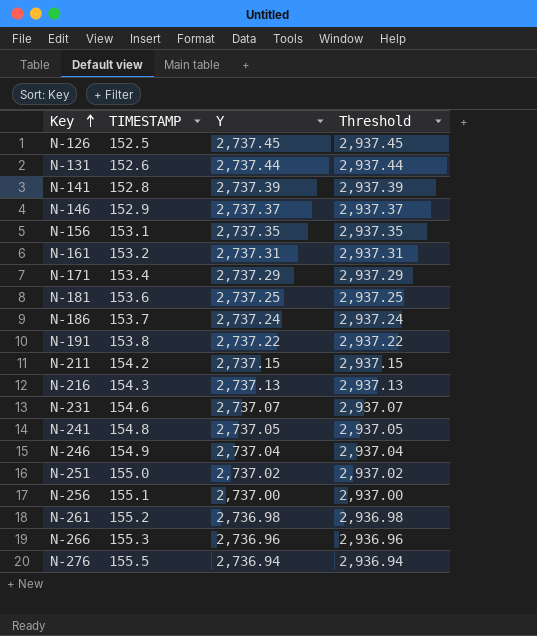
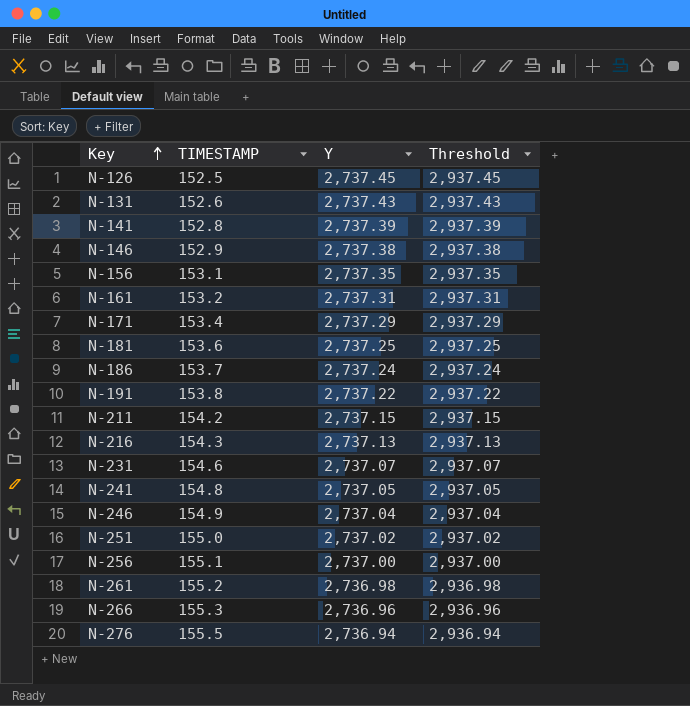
N-131 | Y: 2,737.44 -> 2,737.43
N-131 | Threshold: 2,937.44 -> 2,937.43
N-146 | Y: 2,737.37 -> 2,737.38
N-146 | Threshold: 2,937.37 -> 2,937.38

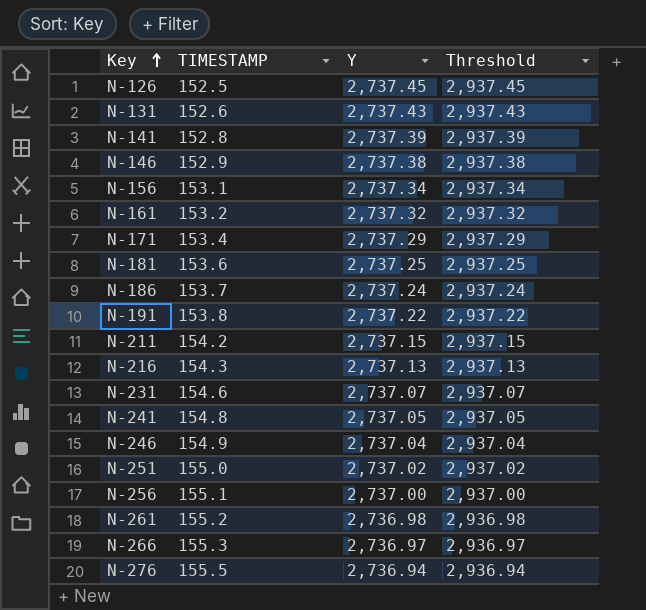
N-156 | Y: 2,737.35 -> 2,737.34
N-156 | Threshold: 2,937.35 -> 2,937.34
N-161 | Y: 2,737.31 -> 2,737.32
N-161 | Threshold: 2,937.31 -> 2,937.32
N-266 | Y: 2,736.96 -> 2,736.97
N-266 | Threshold: 2,936.96 -> 2,936.97

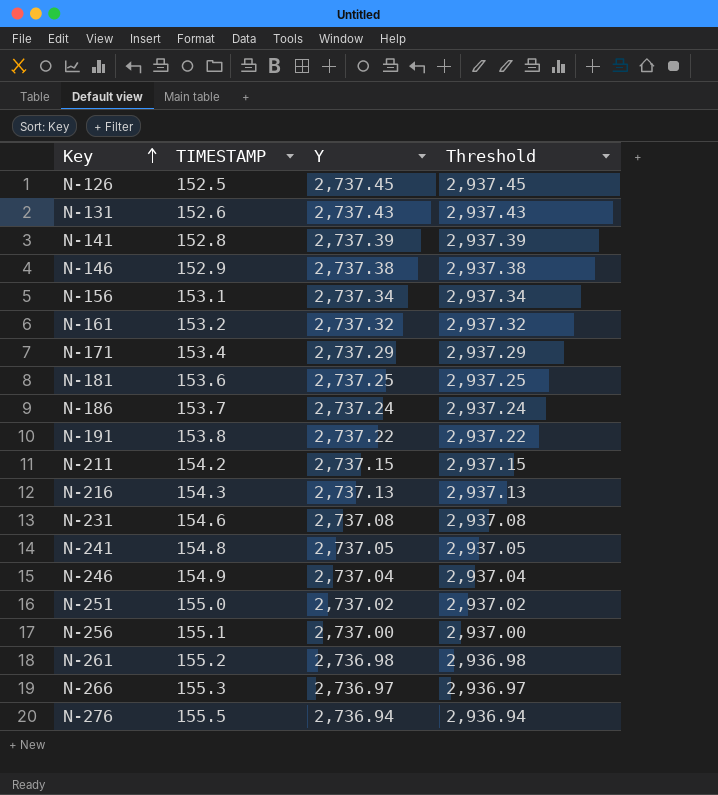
N-231 | Y: 2,737.07 -> 2,737.08
N-231 | Threshold: 2,937.07 -> 2,937.08

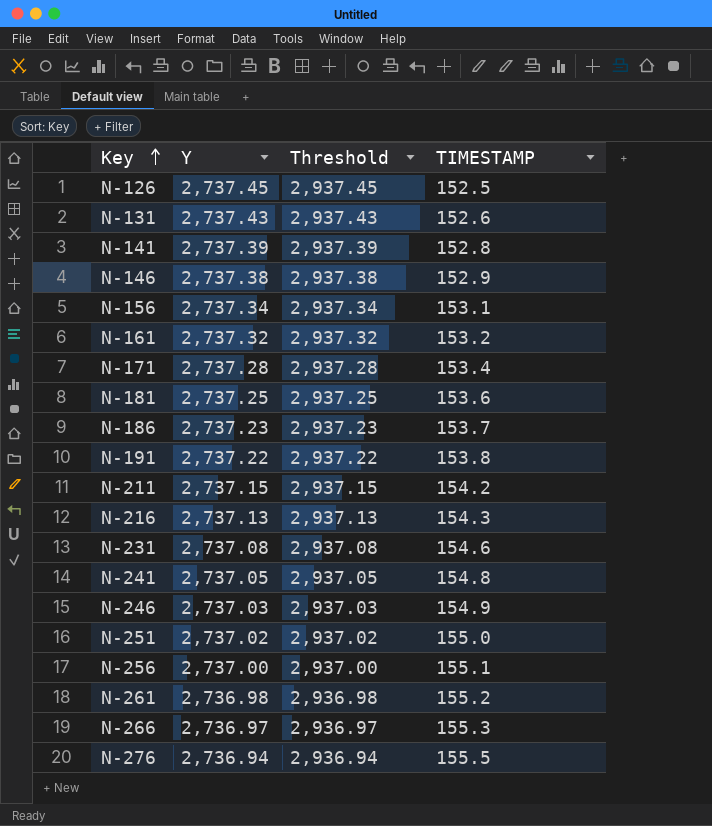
column TIMESTAMP | position: 2 -> 4
N-171 | Y: 2,737.29 -> 2,737.28
N-171 | Threshold: 2,937.29 -> 2,937.28
N-186 | Y: 2,737.24 -> 2,737.23
N-186 | Threshold: 2,937.24 -> 2,937.23
N-246 | Y: 2,737.04 -> 2,737.03
N-246 | Threshold: 2,937.04 -> 2,937.03

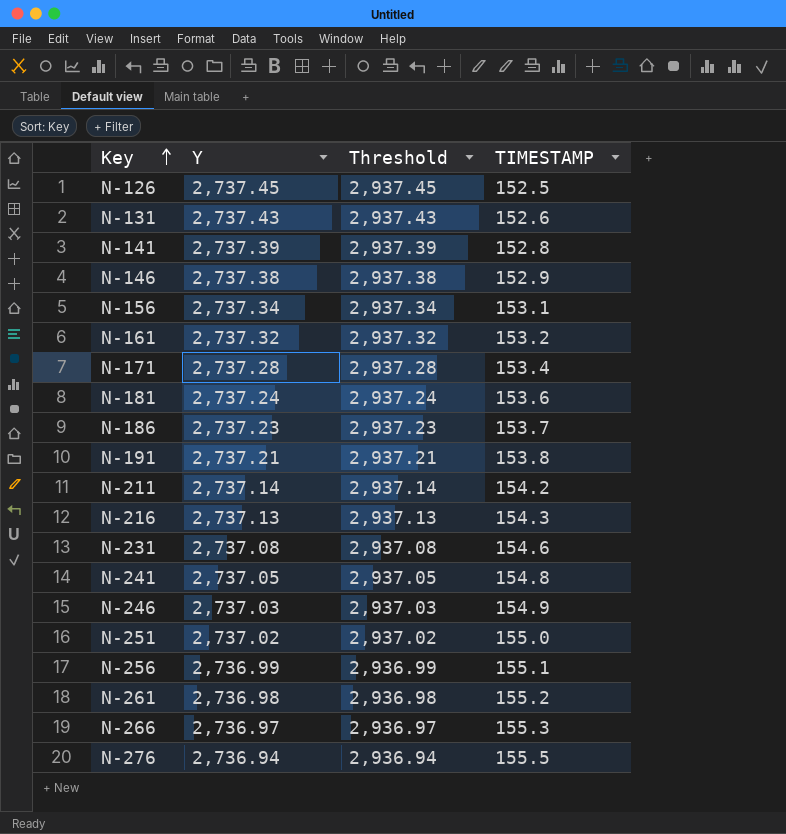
N-181 | Y: 2,737.25 -> 2,737.24
N-181 | Threshold: 2,937.25 -> 2,937.24
N-191 | Y: 2,737.22 -> 2,737.21
N-191 | Threshold: 2,937.22 -> 2,937.21
N-211 | Y: 2,737.15 -> 2,737.14
N-211 | Threshold: 2,937.15 -> 2,937.14
N-256 | Y: 2,737.00 -> 2,736.99
N-256 | Threshold: 2,937.00 -> 2,936.99

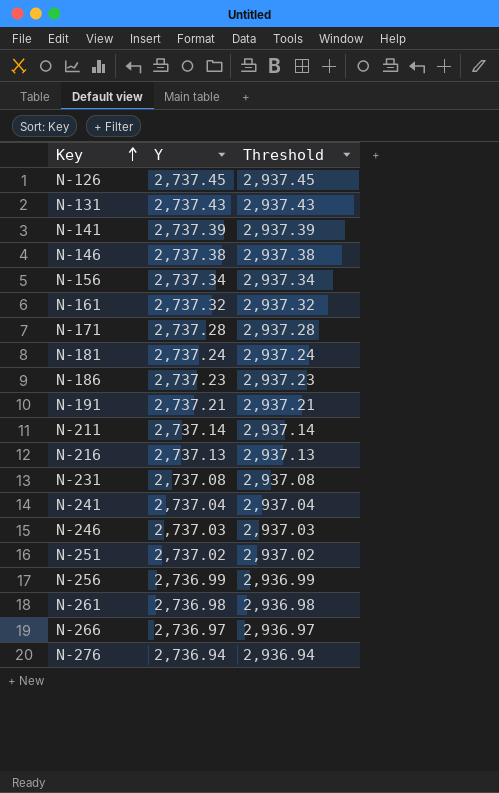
column TIMESTAMP | position: 4 -> none
N-241 | Y: 2,737.05 -> 2,737.04
N-241 | Threshold: 2,937.05 -> 2,937.04

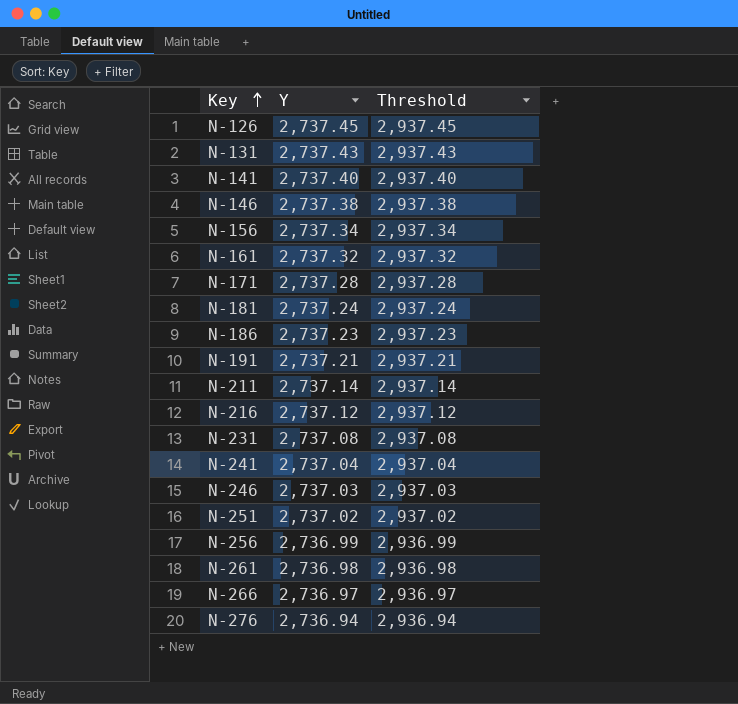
N-141 | Y: 2,737.39 -> 2,737.40
N-141 | Threshold: 2,937.39 -> 2,937.40
N-216 | Y: 2,737.13 -> 2,737.12
N-216 | Threshold: 2,937.13 -> 2,937.12

